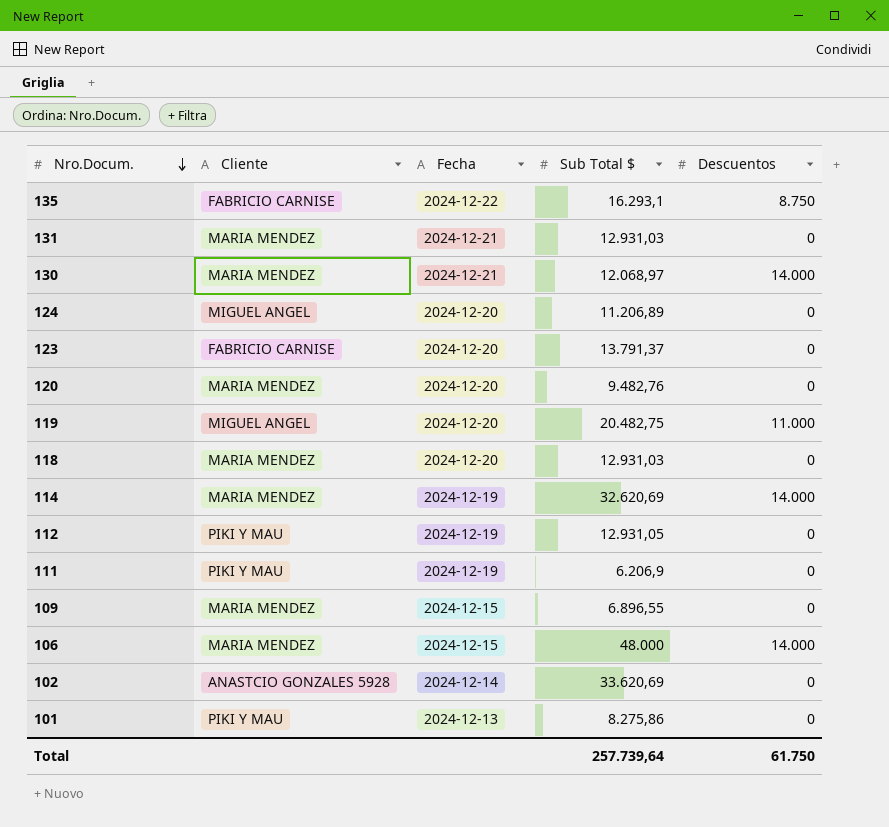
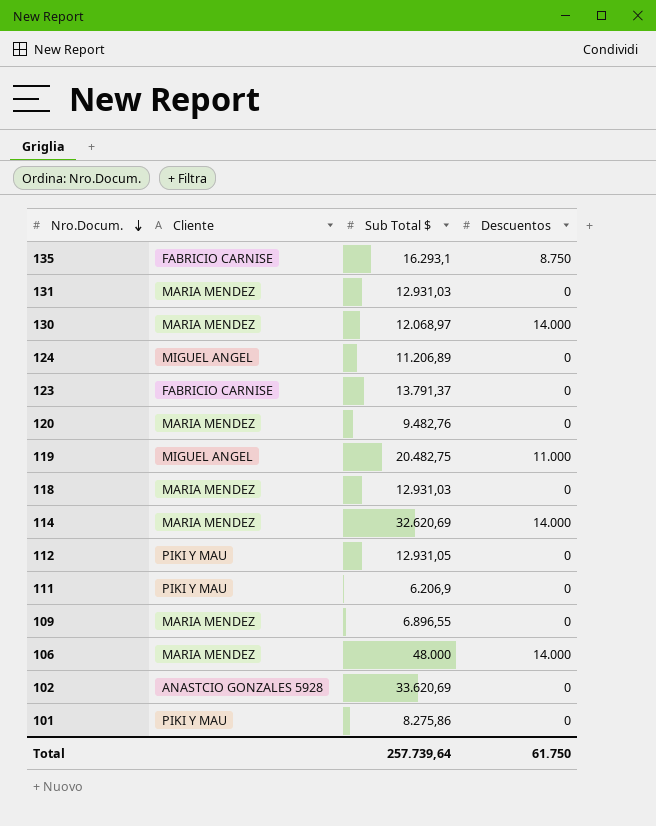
column Fecha | position: 3 -> none

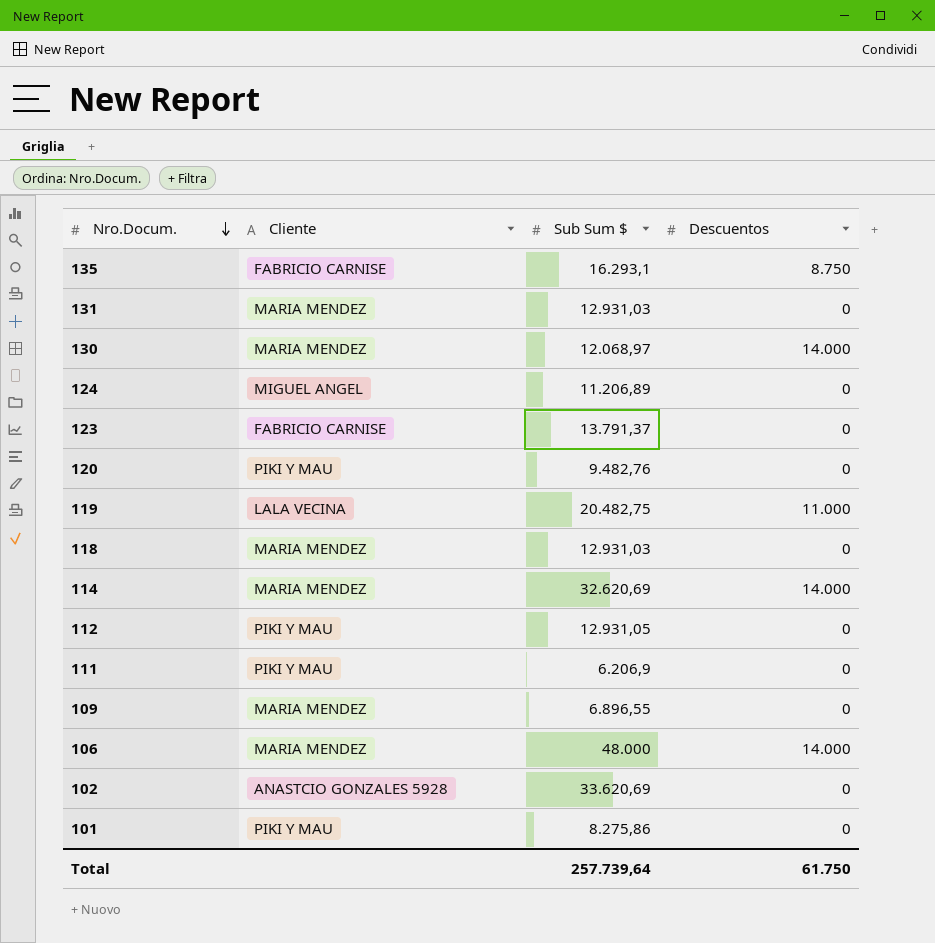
column name: Sub Total $ -> Sub Sum $
120 | Cliente: MARIA MENDEZ -> PIKI Y MAU
119 | Cliente: MIGUEL ANGEL -> LALA VECINA

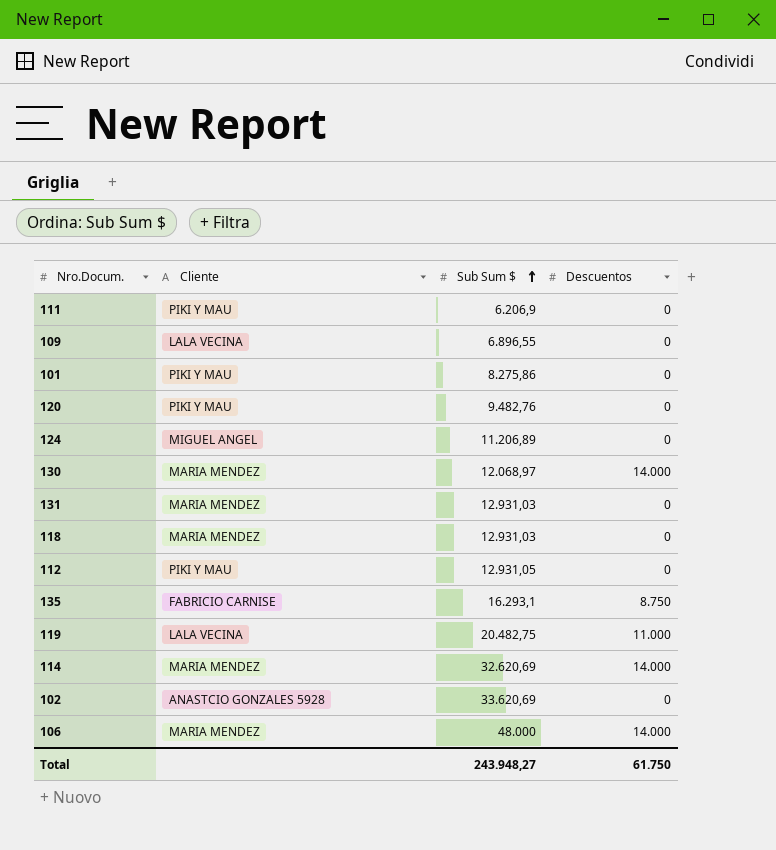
row order: Nro.Docum. descending -> Sub Sum $ ascending
row 123: FABRICIO CARNISE | 13.791,37 | 0 -> none
109 | Cliente: MARIA MENDEZ -> LALA VECINA
Total | Sub Sum $: 257.739,64 -> 243.948,27

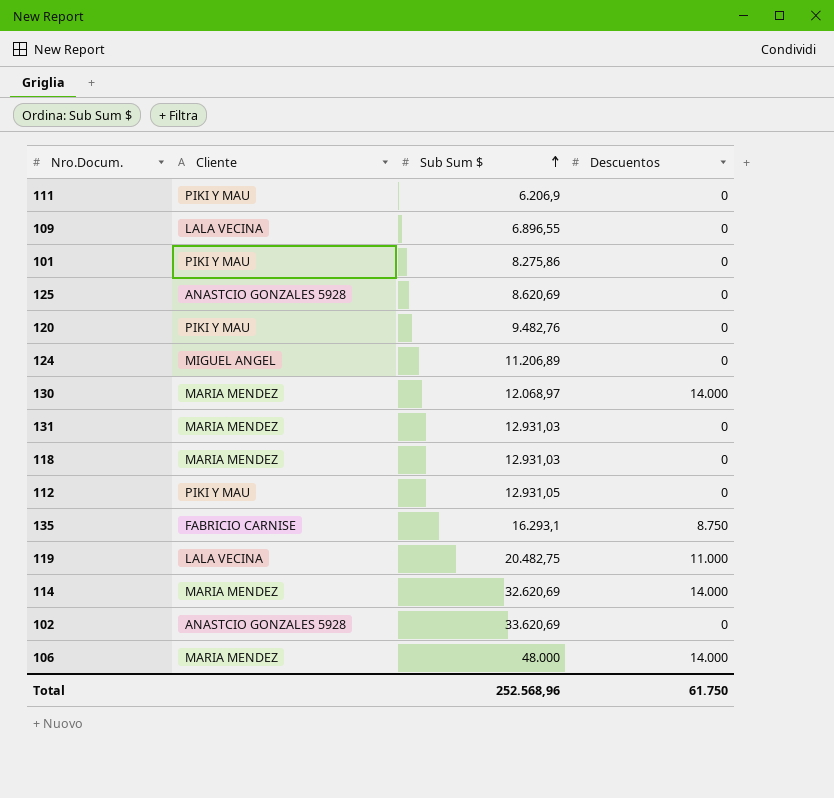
row 125: none -> ANASTCIO GONZALES 5928 | 8.620,69 | 0
Total | Sub Sum $: 243.948,27 -> 252.568,96

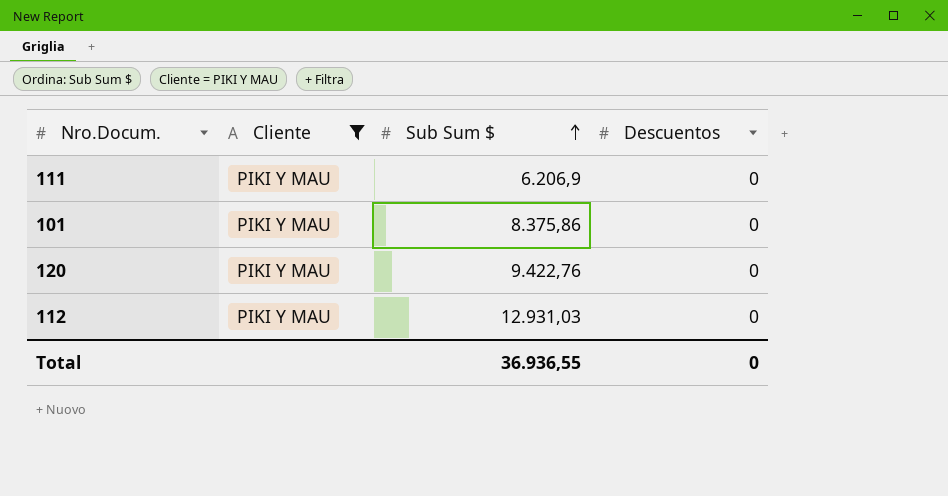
filter: none -> Cliente = PIKI Y MAU
101 | Sub Sum $: 8.275,86 -> 8.375,86
120 | Sub Sum $: 9.482,76 -> 9.422,76
112 | Sub Sum $: 12.931,05 -> 12.931,03
Total | Sub Sum $: 252.568,96 -> 36.936,55
Total | Descuentos: 61.750 -> 0

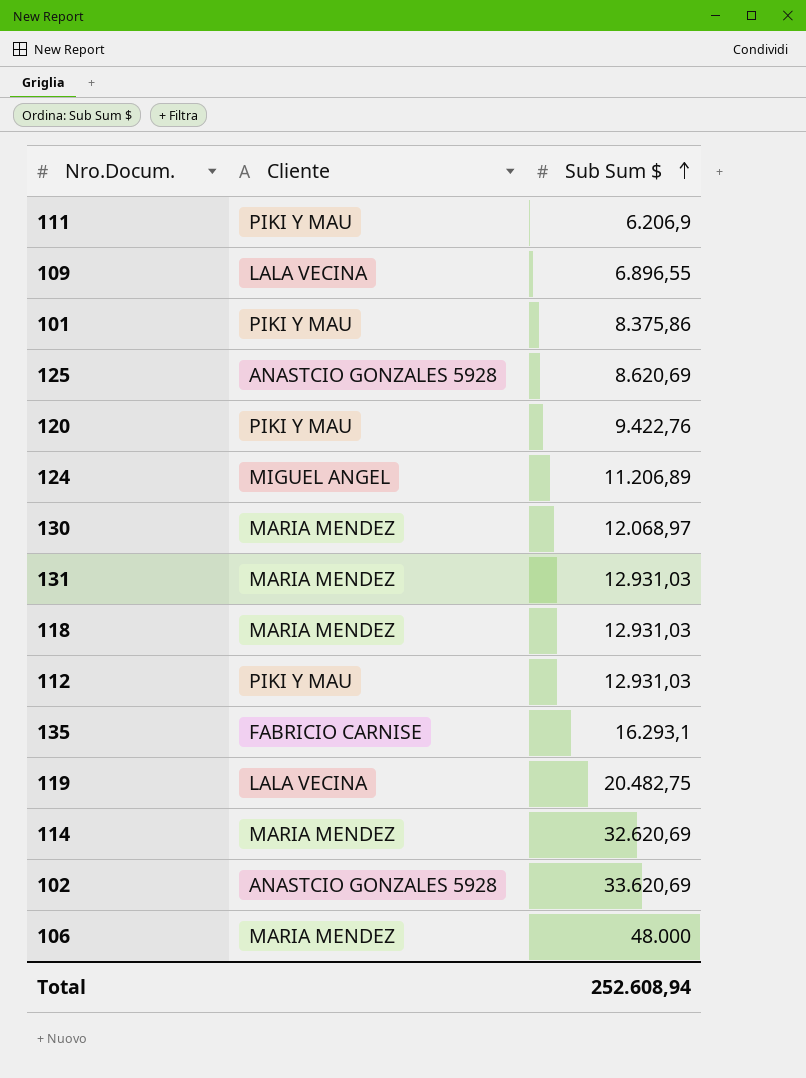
filter: Cliente = PIKI Y MAU -> none
column Descuentos | position: 4 -> none
Total | Sub Sum $: 36.936,55 -> 252.608,94

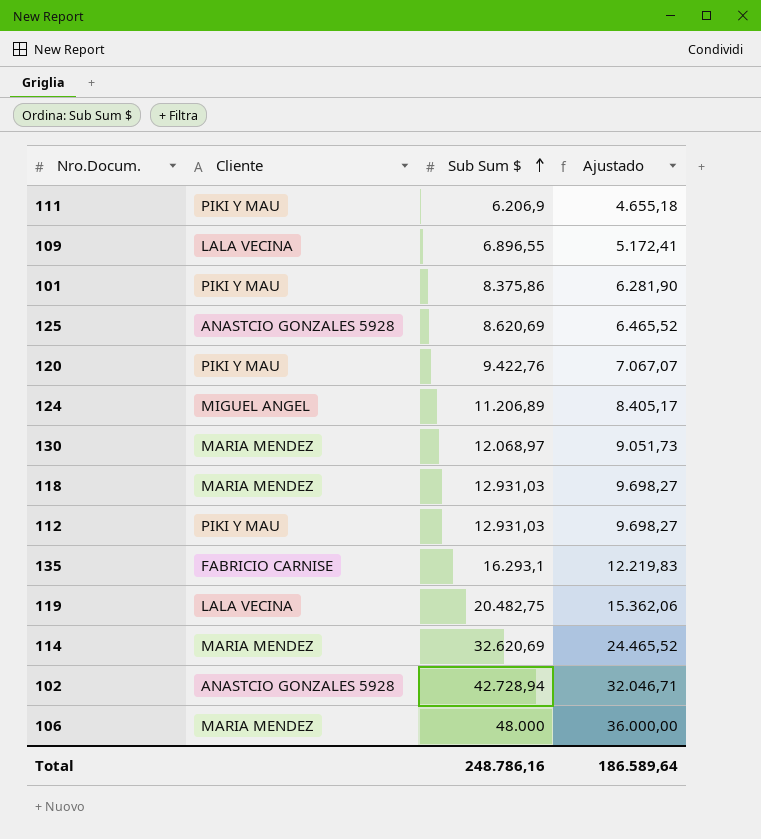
column Ajustado | formula: none -> [Sub Sum $] * 0,75
row 131: MARIA MENDEZ | 12.931,03 -> none
102 | Sub Sum $: 33.620,69 -> 42.728,94
Total | Sub Sum $: 252.608,94 -> 248.786,16

